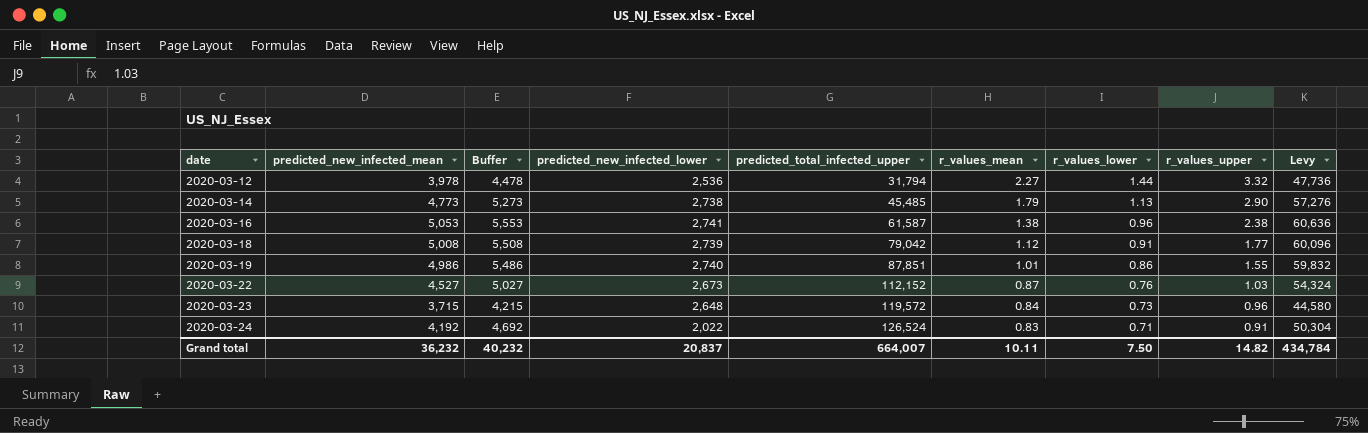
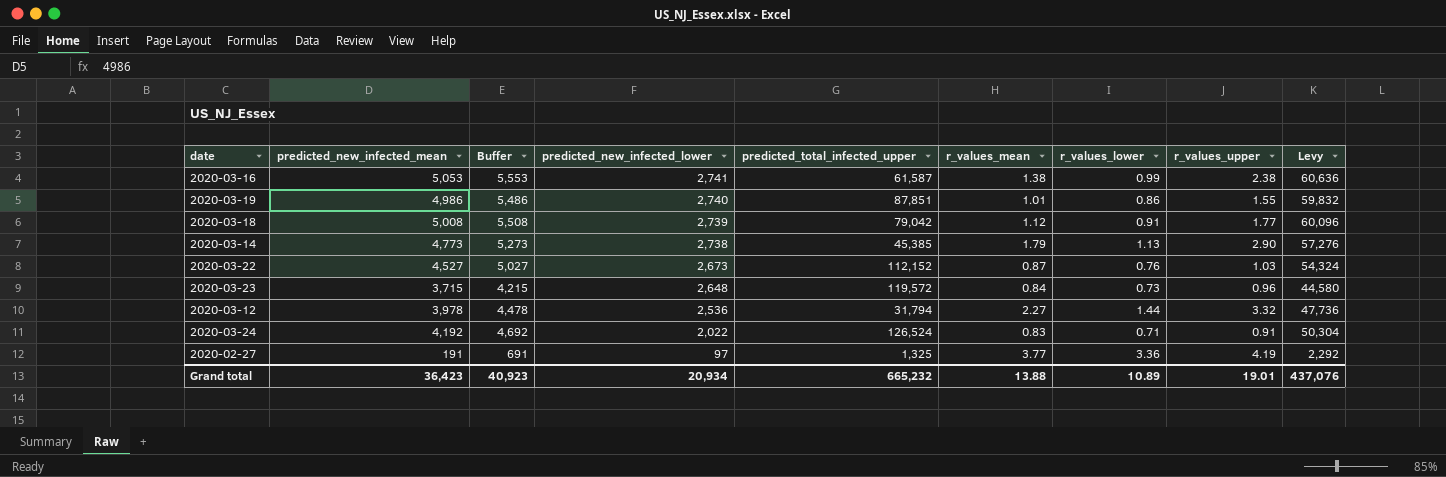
row order: date ascending -> predicted_new_infected_lower descending
2020-03-16 | r_values_lower: 0.96 -> 0.99
2020-03-14 | predicted_total_infected_upper: 45,485 -> 45,385
row 2020-02-27: none -> 191 | 691 | 97 | 1,325 | 3.77 | 3.36 | 4.19 | 2,292
Grand total | predicted_new_infected_mean: 36,232 -> 36,423
Grand total | Buffer: 40,232 -> 40,923
Grand total | predicted_new_infected_lower: 20,837 -> 20,934
Grand total | predicted_total_infected_upper: 664,007 -> 665,232
Grand total | r_values_mean: 10.11 -> 13.88
Grand total | r_values_lower: 7.50 -> 10.89
Grand total | r_values_upper: 14.82 -> 19.01
Grand total | Levy: 434,784 -> 437,076

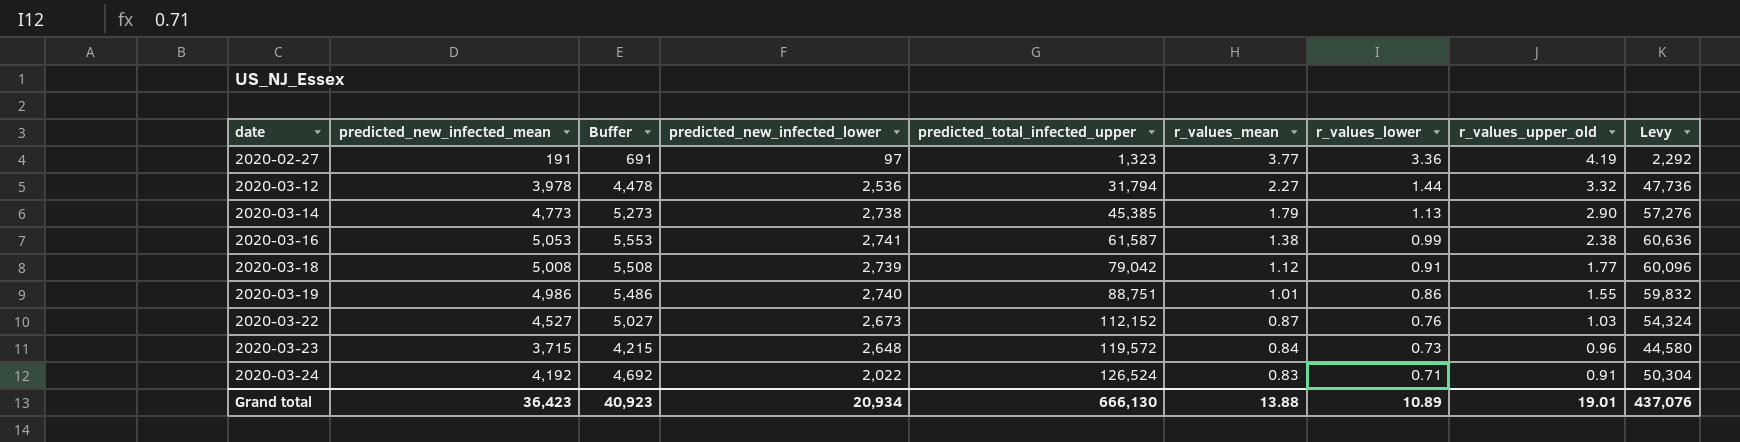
row order: predicted_new_infected_lower descending -> date ascending
column name: r_values_upper -> r_values_upper_old
2020-02-27 | predicted_total_infected_upper: 1,325 -> 1,323
2020-03-19 | predicted_total_infected_upper: 87,851 -> 88,751
Grand total | predicted_total_infected_upper: 665,232 -> 666,130

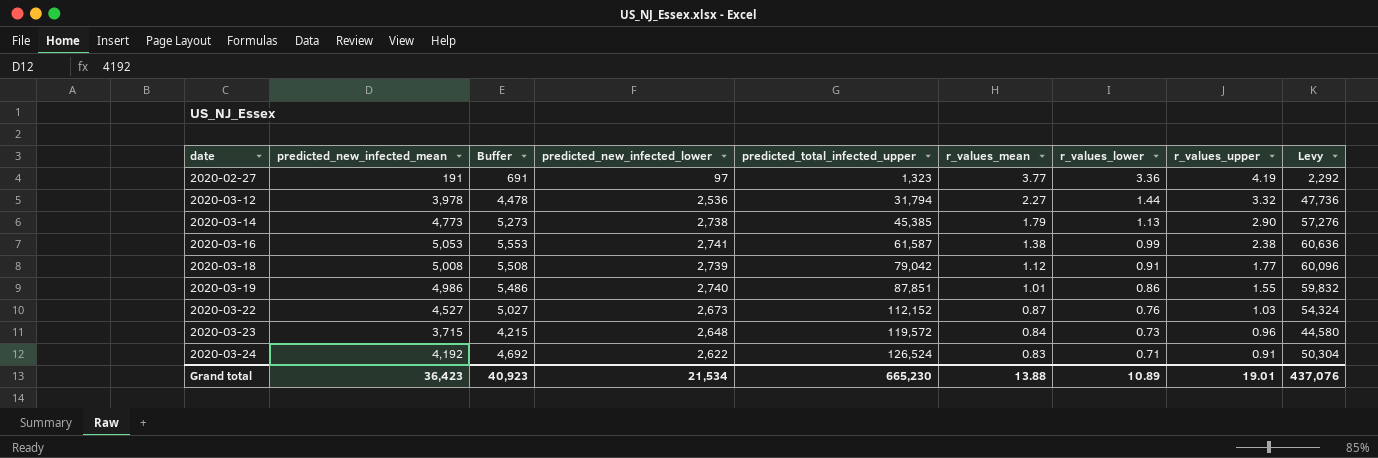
column name: r_values_upper_old -> r_values_upper
2020-03-19 | predicted_total_infected_upper: 88,751 -> 87,851
2020-03-24 | predicted_new_infected_lower: 2,022 -> 2,622
Grand total | predicted_new_infected_lower: 20,934 -> 21,534
Grand total | predicted_total_infected_upper: 666,130 -> 665,230

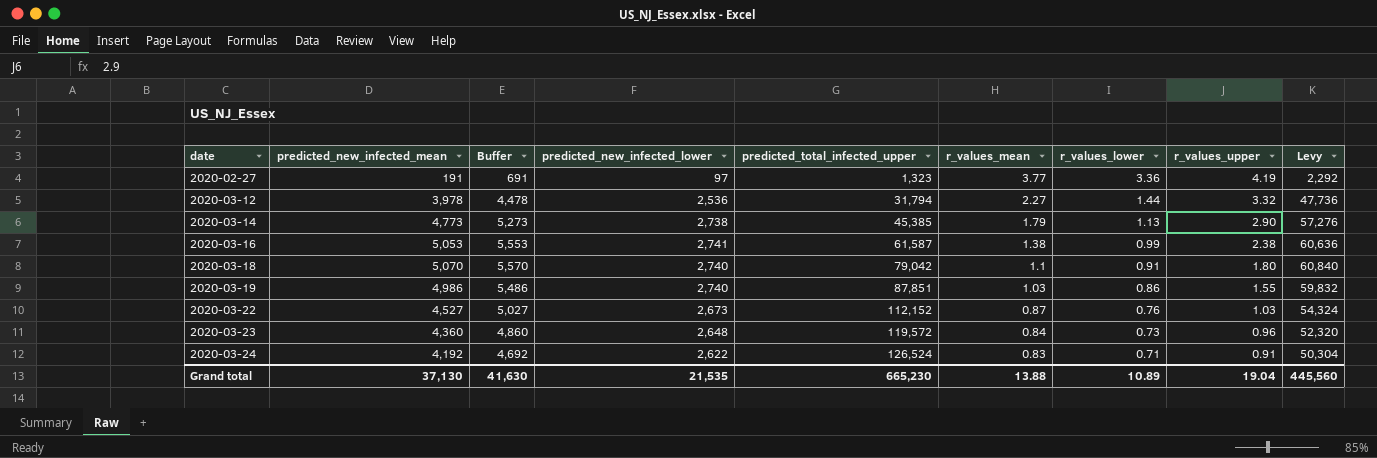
2020-03-18 | predicted_new_infected_mean: 5,008 -> 5,070
2020-03-18 | Buffer: 5,508 -> 5,570
2020-03-18 | predicted_new_infected_lower: 2,739 -> 2,740
2020-03-18 | r_values_mean: 1.12 -> 1.1
2020-03-18 | r_values_upper: 1.77 -> 1.80
2020-03-18 | Levy: 60,096 -> 60,840
2020-03-19 | r_values_mean: 1.01 -> 1.03
2020-03-23 | predicted_new_infected_mean: 3,715 -> 4,360
2020-03-23 | Buffer: 4,215 -> 4,860
2020-03-23 | Levy: 44,580 -> 52,320
Grand total | predicted_new_infected_mean: 36,423 -> 37,130
Grand total | Buffer: 40,923 -> 41,630
Grand total | predicted_new_infected_lower: 21,534 -> 21,535
Grand total | r_values_upper: 19.01 -> 19.04
Grand total | Levy: 437,076 -> 445,560

